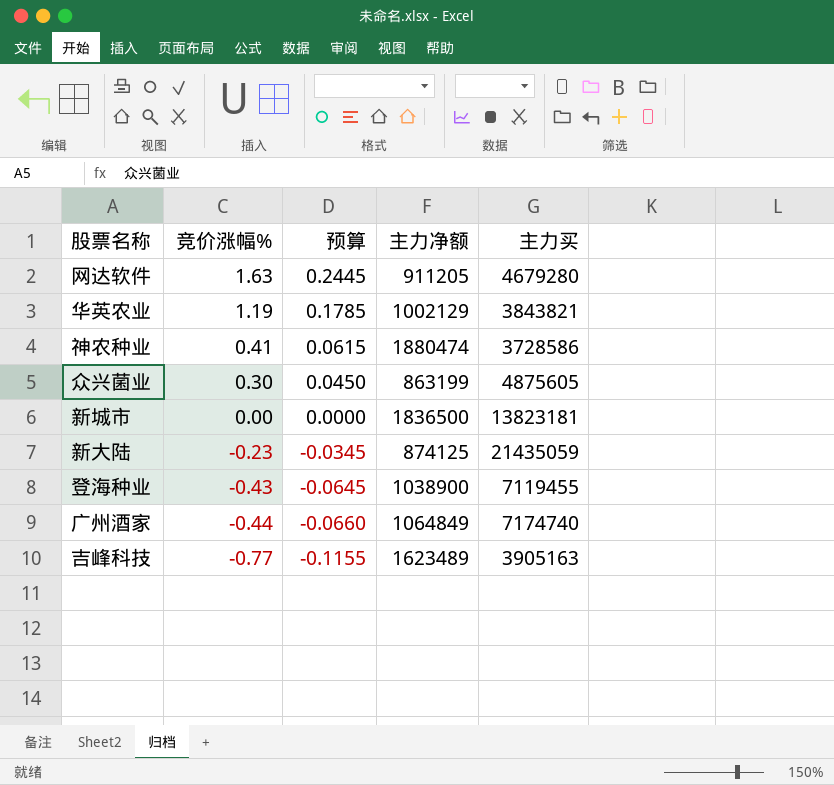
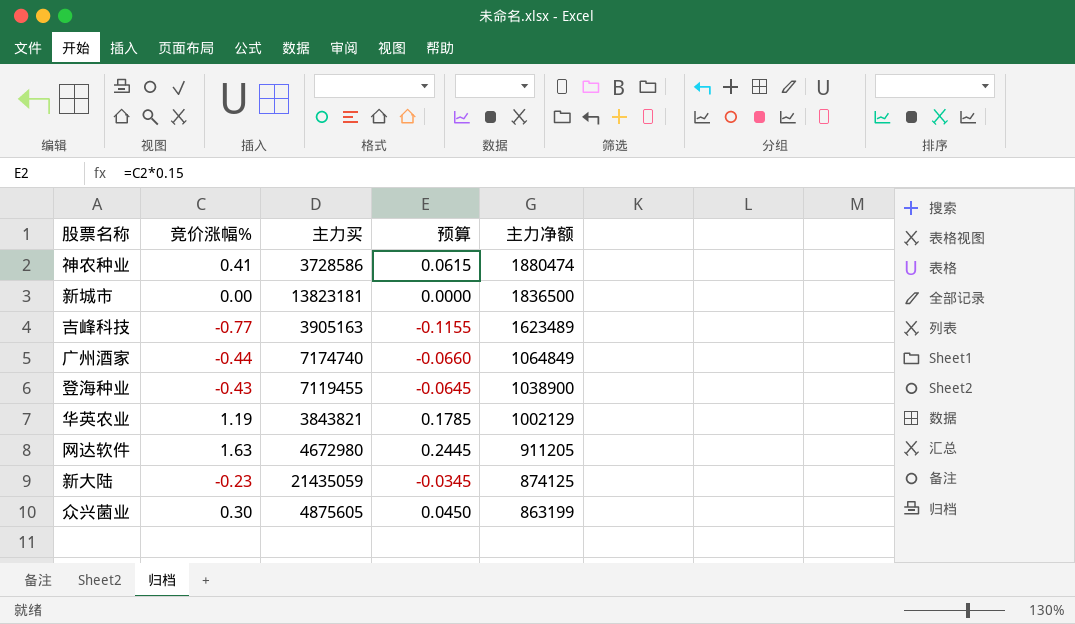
row order: 竞价涨幅% descending -> 主力净额 descending
column 主力买 | position: 5 -> 3
网达软件 | 主力买: 4679280 -> 4672980

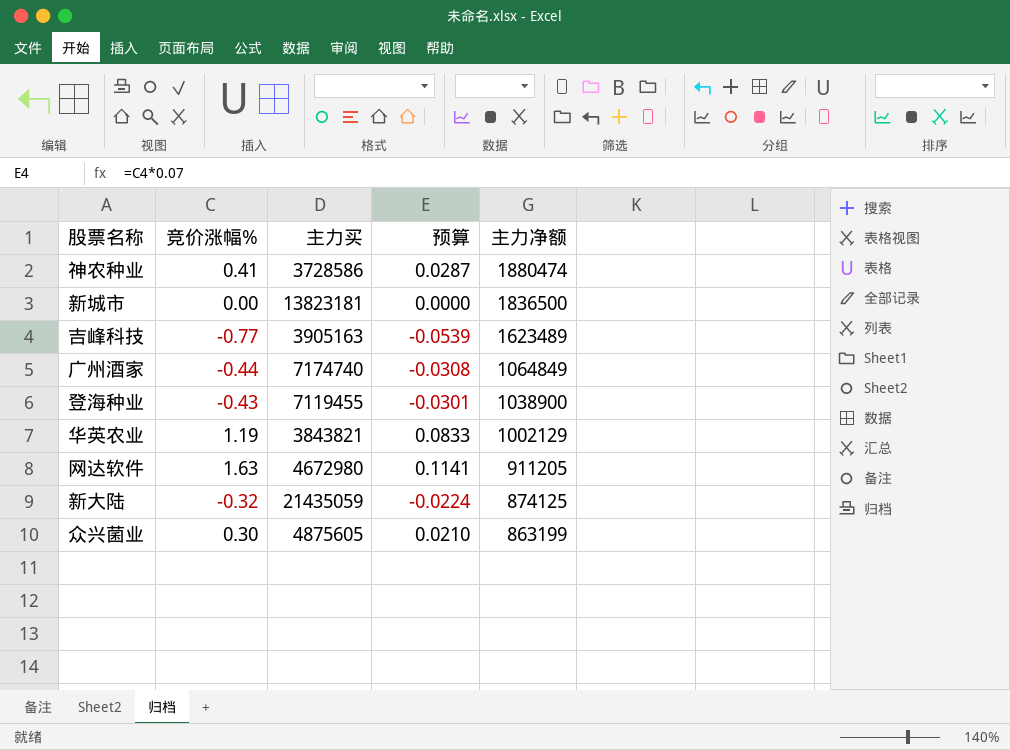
column 预算 | formula: [竞价涨幅%] * 0.15 -> [竞价涨幅%] * 0.07
新大陆 | 竞价涨幅%: -0.23 -> -0.32

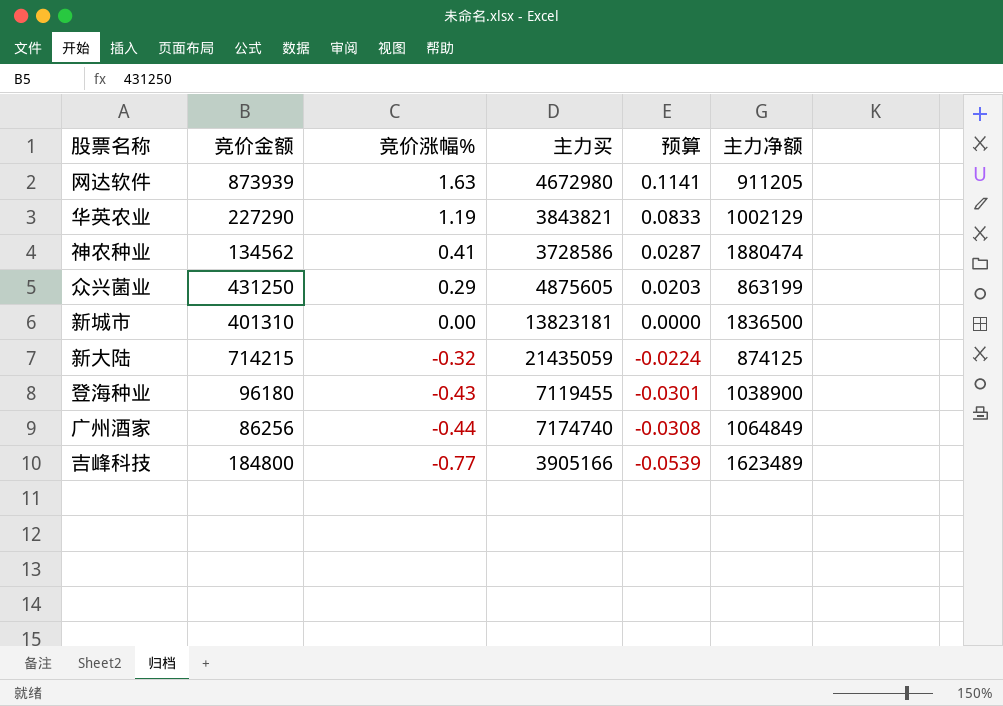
row order: 主力净额 descending -> 竞价涨幅% descending
column 竞价金额 | position: none -> 2
众兴菌业 | 竞价涨幅%: 0.30 -> 0.29
众兴菌业 | 预算: 0.0210 -> 0.0203
吉峰科技 | 主力买: 3905163 -> 3905166

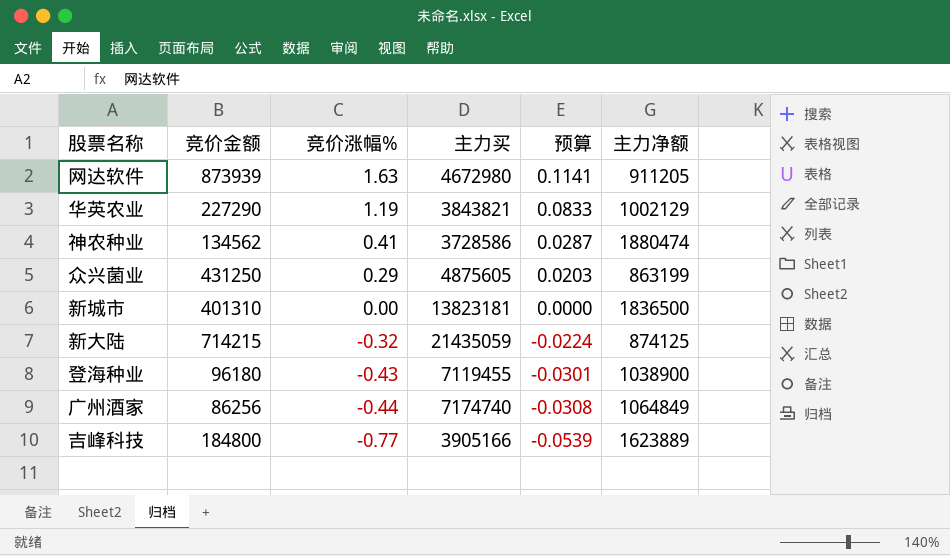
吉峰科技 | 主力净额: 1623489 -> 1623889

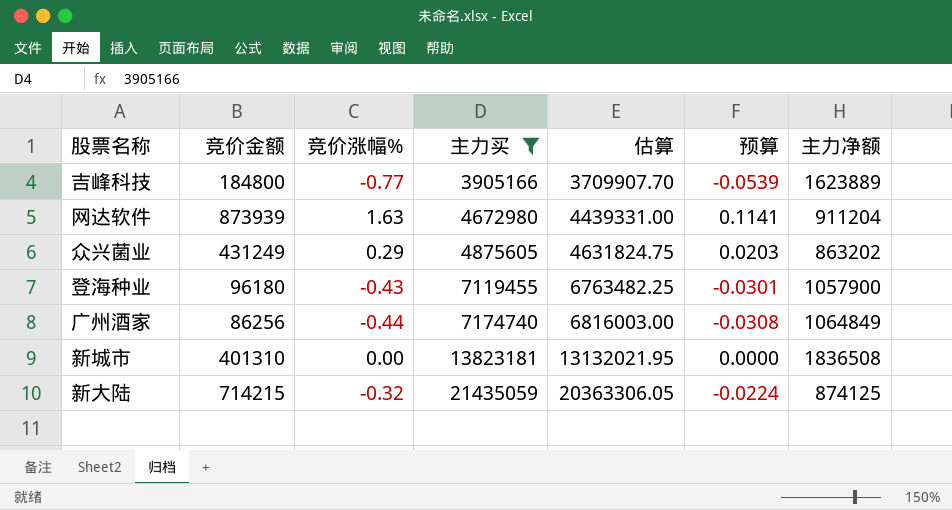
filter: none -> 主力买 >= 3905166
row order: 竞价涨幅% descending -> 主力买 ascending
column 估算 | formula: none -> [主力买] * 0.95
网达软件 | 主力净额: 911205 -> 911204
众兴菌业 | 竞价金额: 431250 -> 431249
众兴菌业 | 主力净额: 863199 -> 863202
登海种业 | 主力净额: 1038900 -> 1057900
新城市 | 主力净额: 1836500 -> 1836508

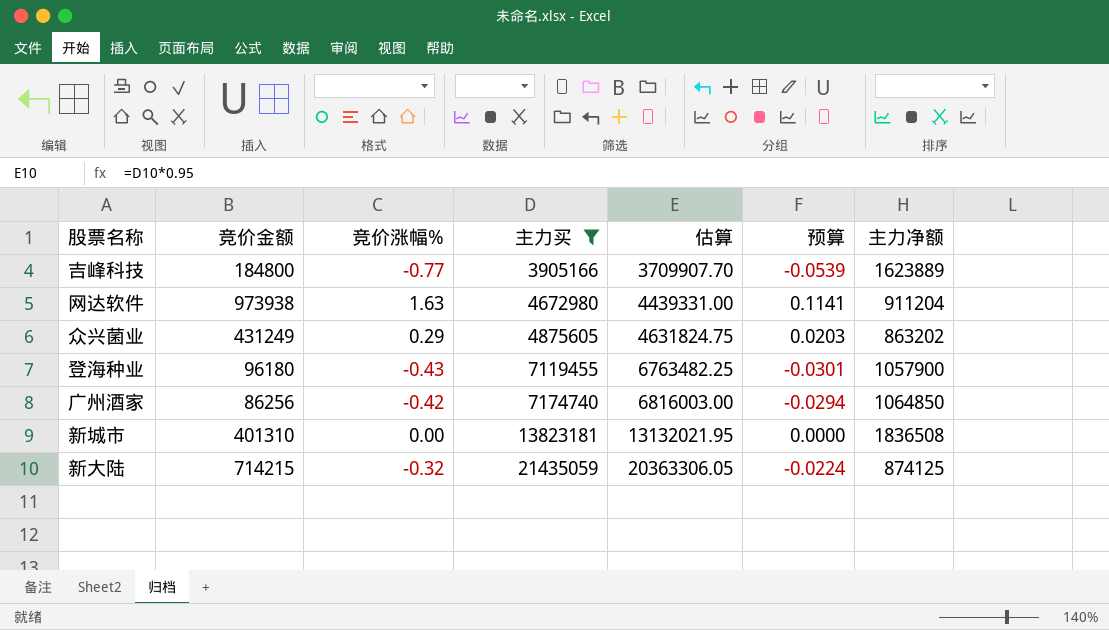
网达软件 | 竞价金额: 873939 -> 973938
广州酒家 | 竞价涨幅%: -0.44 -> -0.42
广州酒家 | 预算: -0.0308 -> -0.0294
广州酒家 | 主力净额: 1064849 -> 1064850

